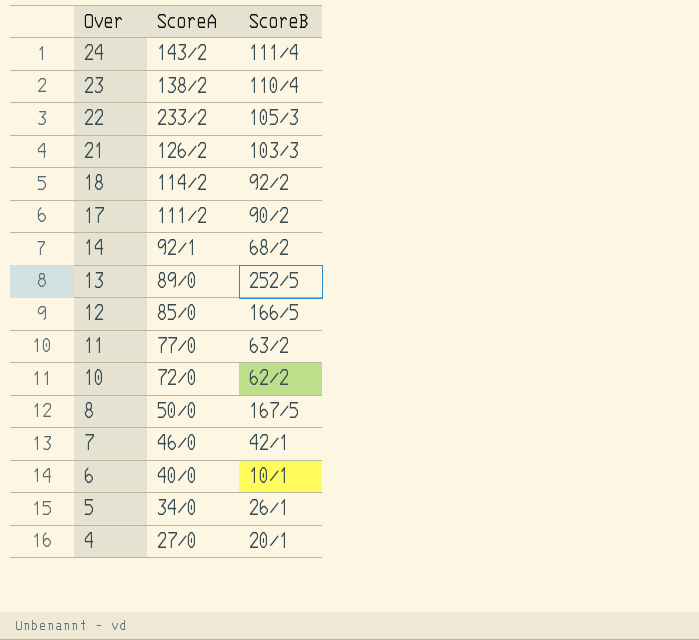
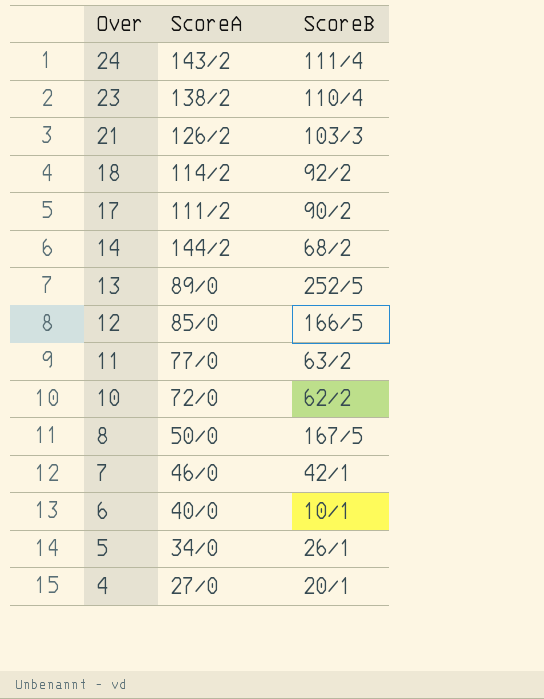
row 22: 233/2 | 105/3 -> none
14 | ScoreA: 92/1 -> 144/2

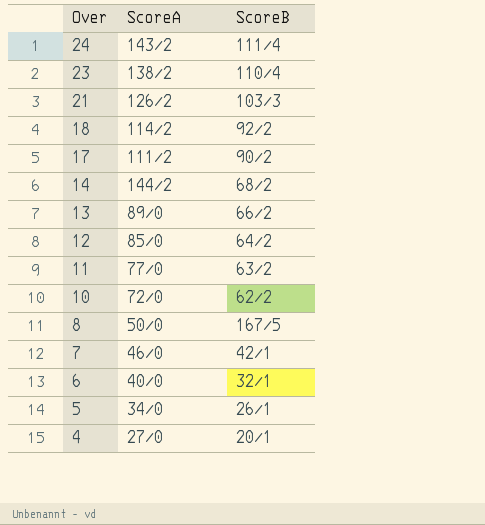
13 | ScoreB: 252/5 -> 66/2
12 | ScoreB: 166/5 -> 64/2
6 | ScoreB: 10/1 -> 32/1

